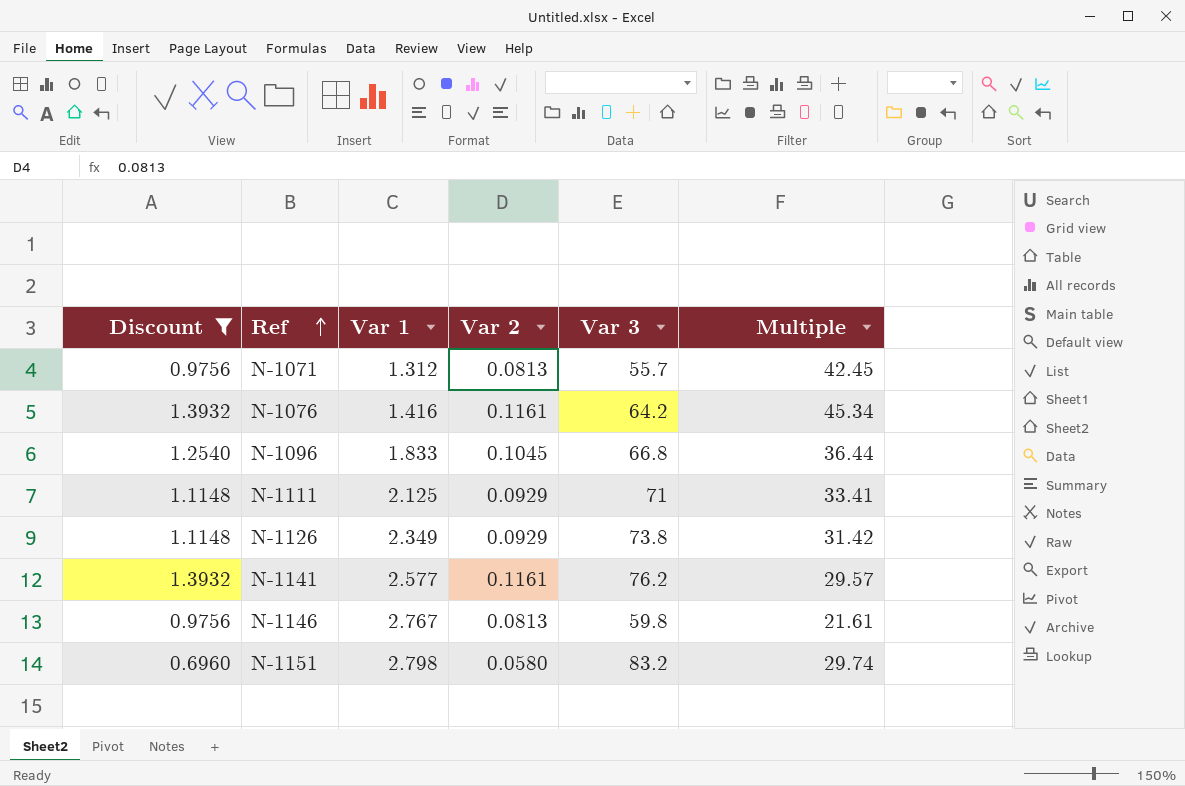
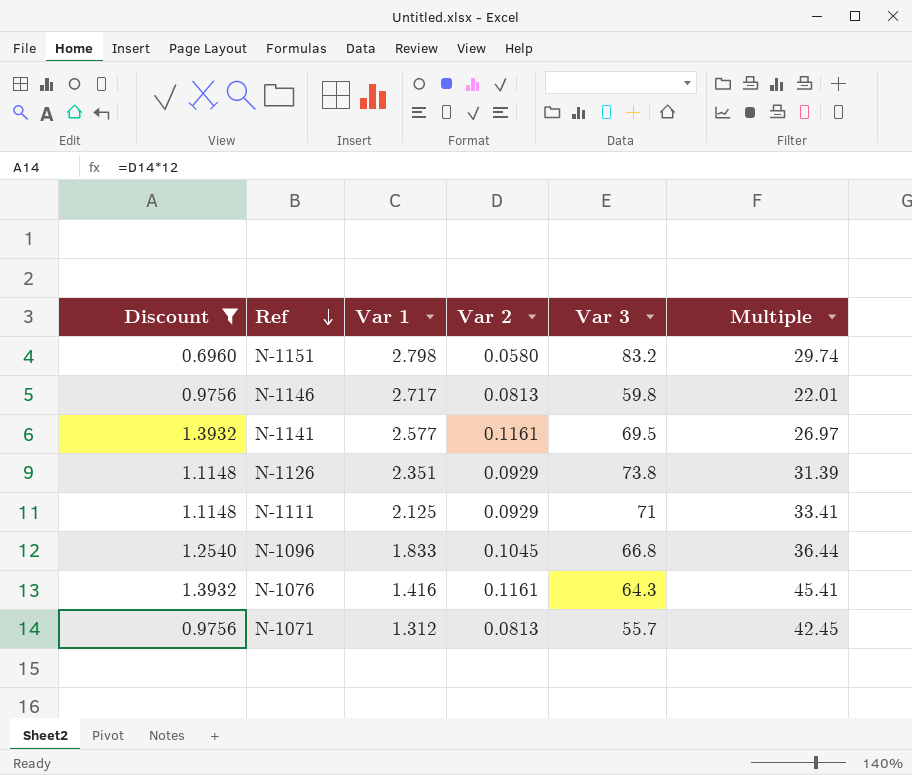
row order: Ref ascending -> Ref descending
N-1146 | Var 1: 2.767 -> 2.717
N-1146 | Multiple: 21.61 -> 22.01
N-1141 | Var 3: 76.2 -> 69.5
N-1141 | Multiple: 29.57 -> 26.97
N-1126 | Var 1: 2.349 -> 2.351
N-1126 | Multiple: 31.42 -> 31.39
N-1076 | Var 3: 64.2 -> 64.3
N-1076 | Multiple: 45.34 -> 45.41

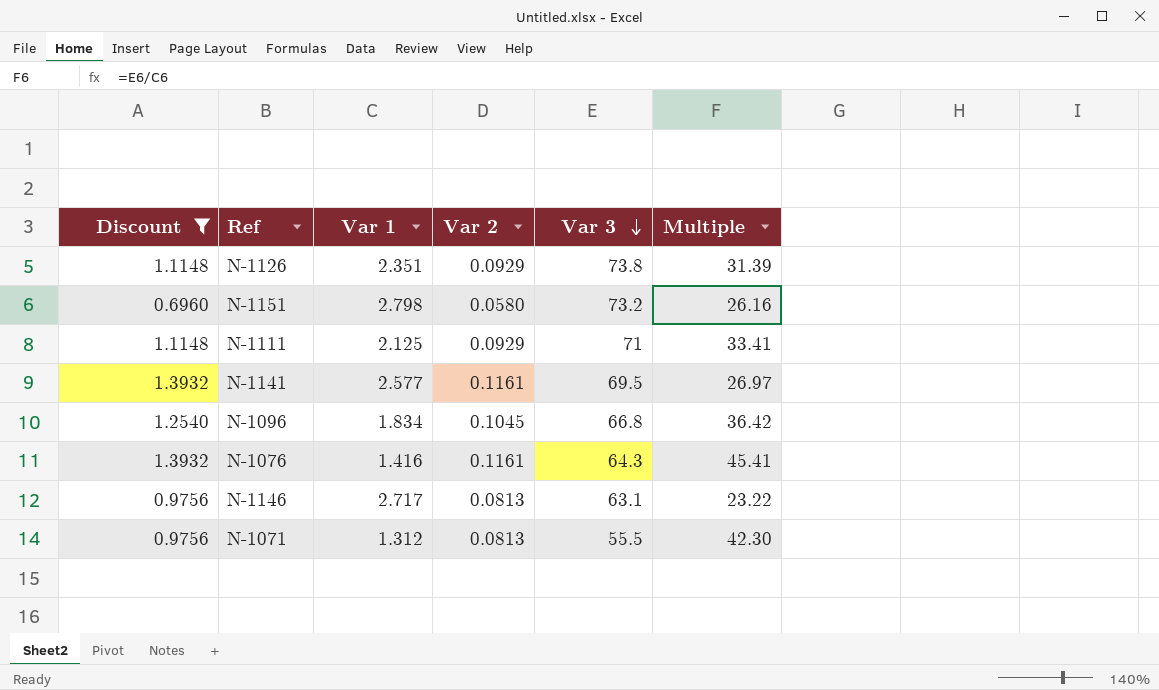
row order: Ref descending -> Var 3 descending
N-1151 | Var 3: 83.2 -> 73.2
N-1151 | Multiple: 29.74 -> 26.16
N-1096 | Var 1: 1.833 -> 1.834
N-1096 | Multiple: 36.44 -> 36.42
N-1146 | Var 3: 59.8 -> 63.1
N-1146 | Multiple: 22.01 -> 23.22
N-1071 | Var 3: 55.7 -> 55.5
N-1071 | Multiple: 42.45 -> 42.30

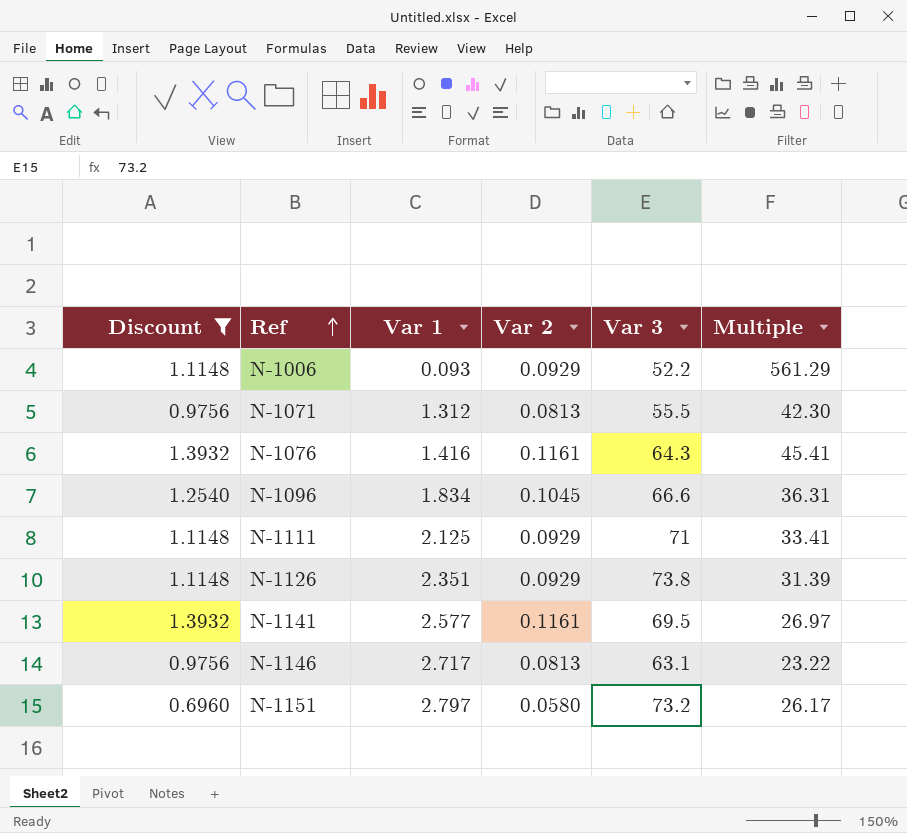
row order: Var 3 descending -> Ref ascending
row N-1006: none -> 1.1148 | 0.093 | 0.0929 | 52.2 | 561.29
N-1096 | Var 3: 66.8 -> 66.6
N-1096 | Multiple: 36.42 -> 36.31
N-1151 | Var 1: 2.798 -> 2.797
N-1151 | Multiple: 26.16 -> 26.17

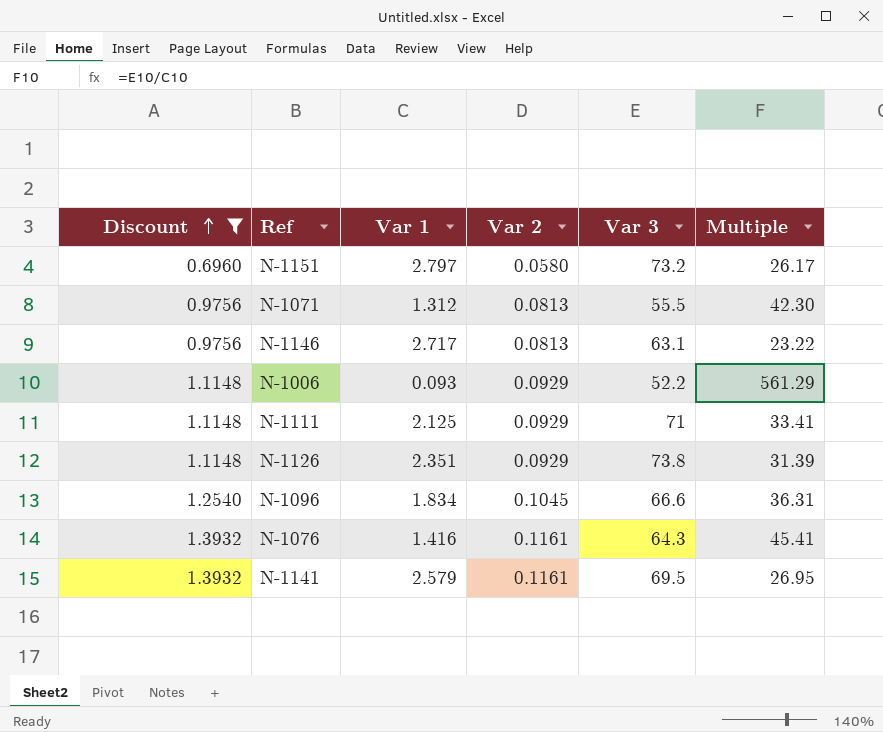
row order: Ref ascending -> Discount ascending
N-1141 | Var 1: 2.577 -> 2.579
N-1141 | Multiple: 26.97 -> 26.95

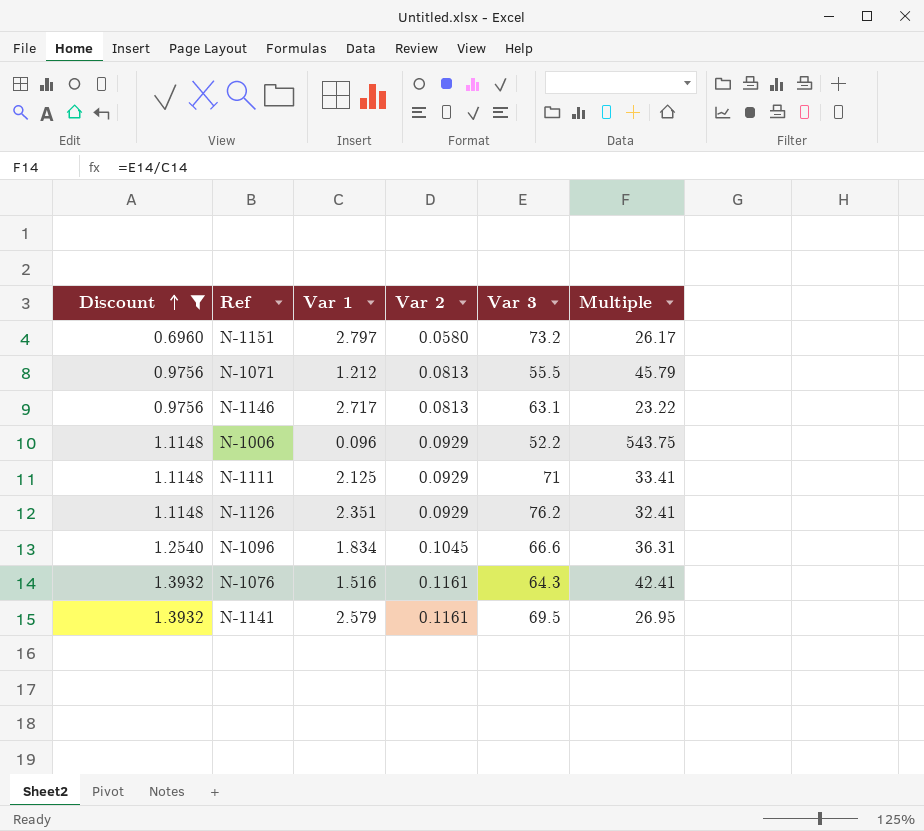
N-1071 | Var 1: 1.312 -> 1.212
N-1071 | Multiple: 42.30 -> 45.79
N-1006 | Var 1: 0.093 -> 0.096
N-1006 | Multiple: 561.29 -> 543.75
N-1126 | Var 3: 73.8 -> 76.2
N-1126 | Multiple: 31.39 -> 32.41
N-1076 | Var 1: 1.416 -> 1.516
N-1076 | Multiple: 45.41 -> 42.41

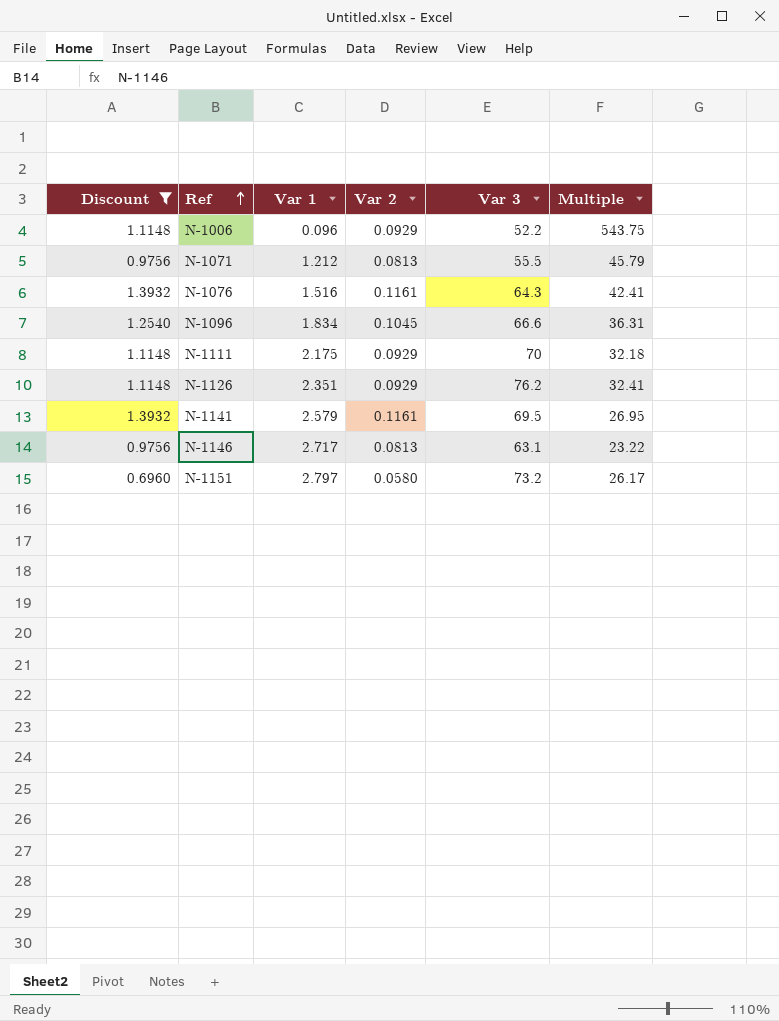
row order: Discount ascending -> Ref ascending
N-1111 | Var 1: 2.125 -> 2.175
N-1111 | Var 3: 71 -> 70
N-1111 | Multiple: 33.41 -> 32.18

